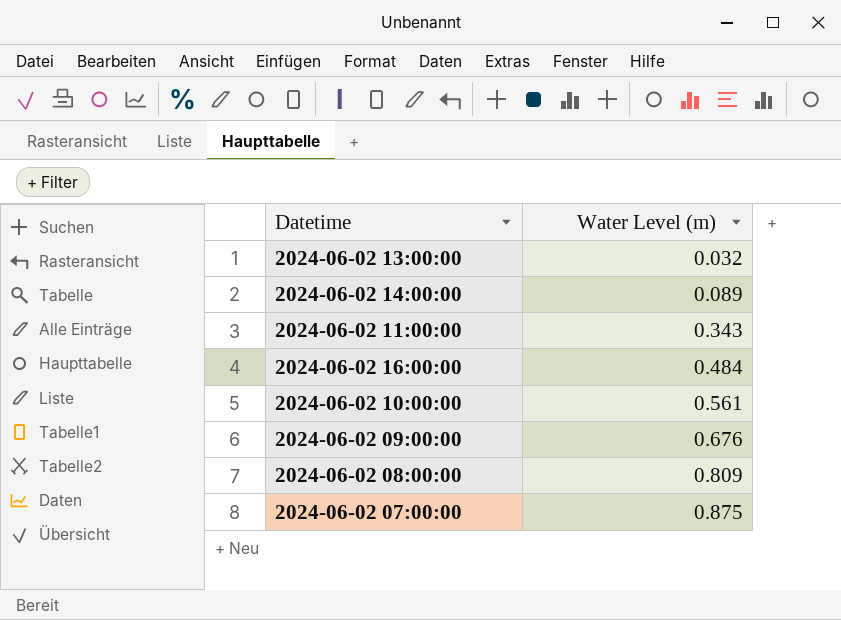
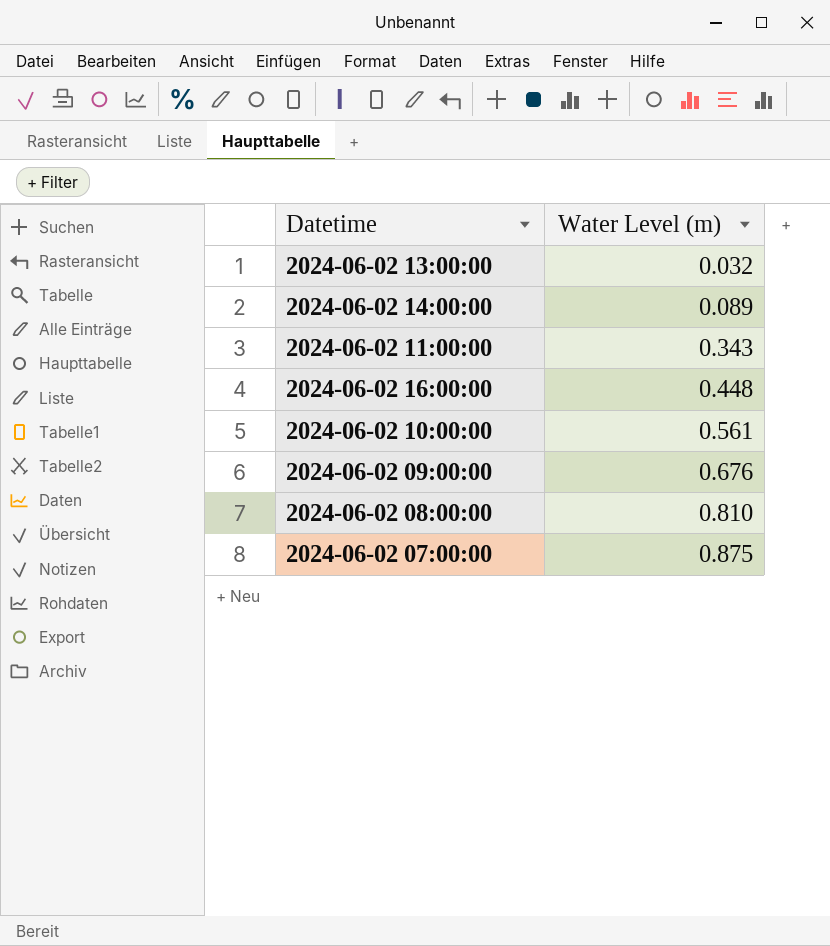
2024-06-02 16:00:00 | Water Level (m): 0.484 -> 0.448
2024-06-02 08:00:00 | Water Level (m): 0.809 -> 0.810

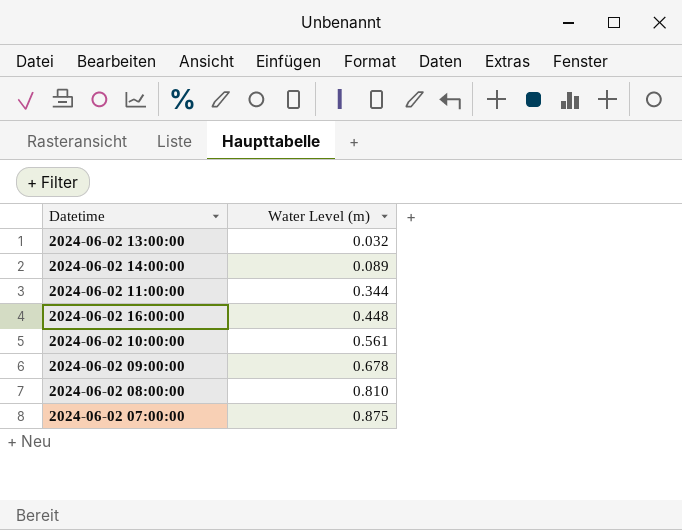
2024-06-02 11:00:00 | Water Level (m): 0.343 -> 0.344
2024-06-02 09:00:00 | Water Level (m): 0.676 -> 0.678

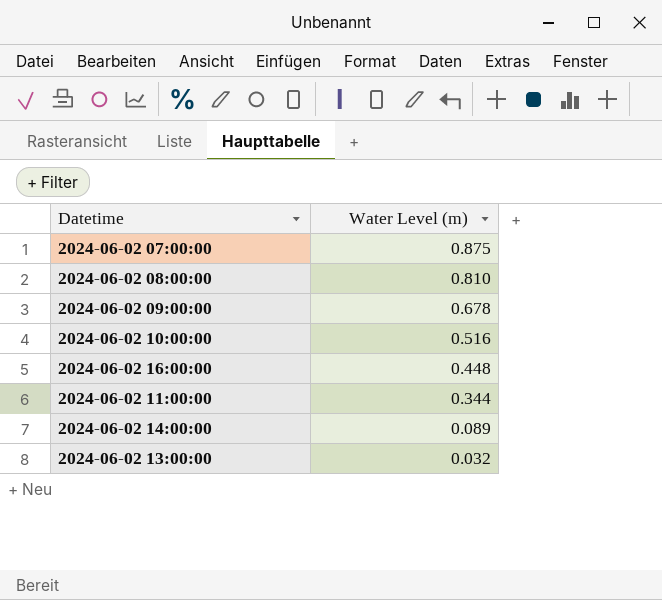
row order: Water Level (m) ascending -> Water Level (m) descending
2024-06-02 10:00:00 | Water Level (m): 0.561 -> 0.516

